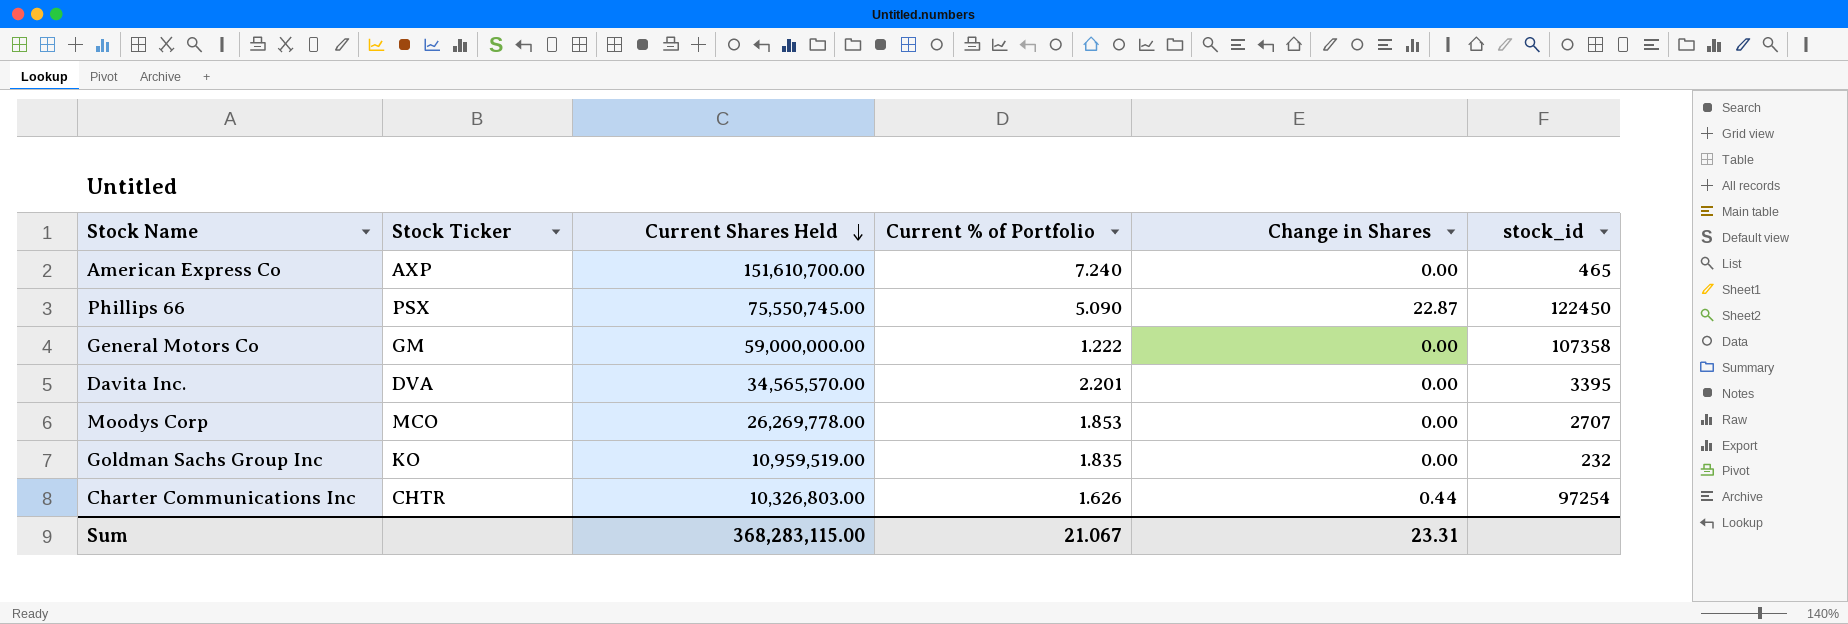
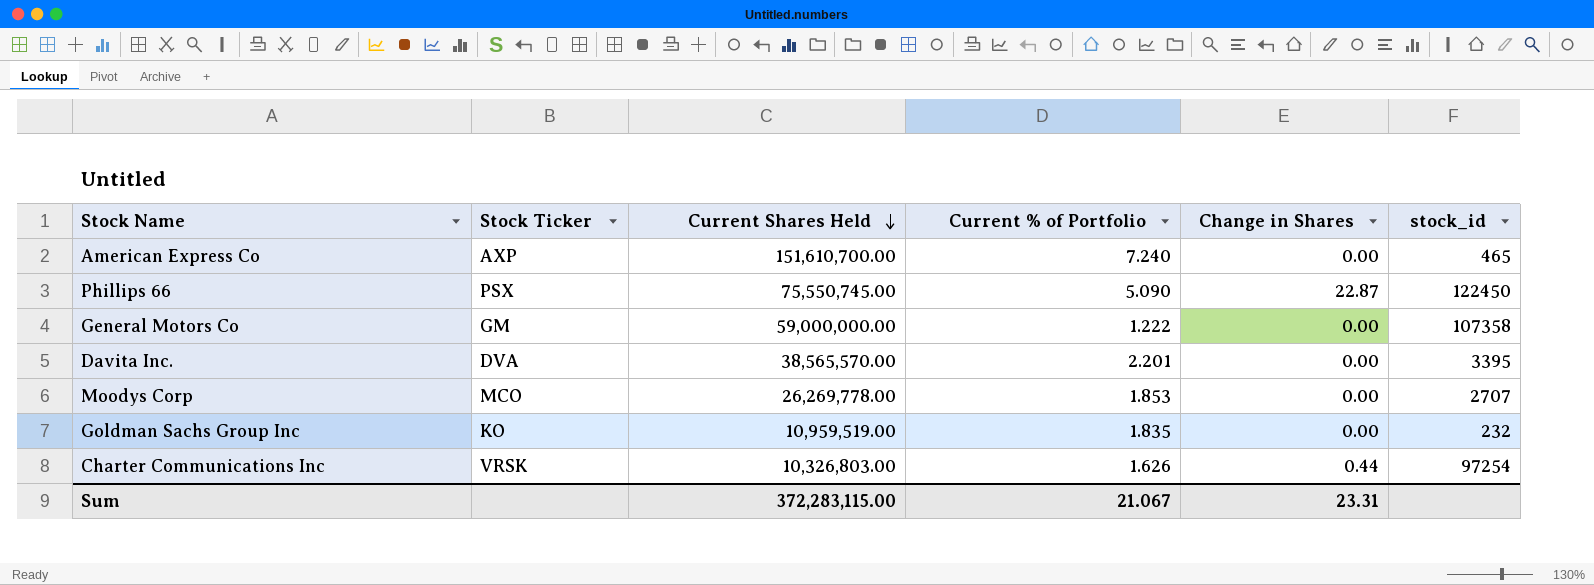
Davita Inc. | Current Shares Held: 34,565,570.00 -> 38,565,570.00
Charter Communications Inc | Stock Ticker: CHTR -> VRSK
Sum | Current Shares Held: 368,283,115.00 -> 372,283,115.00

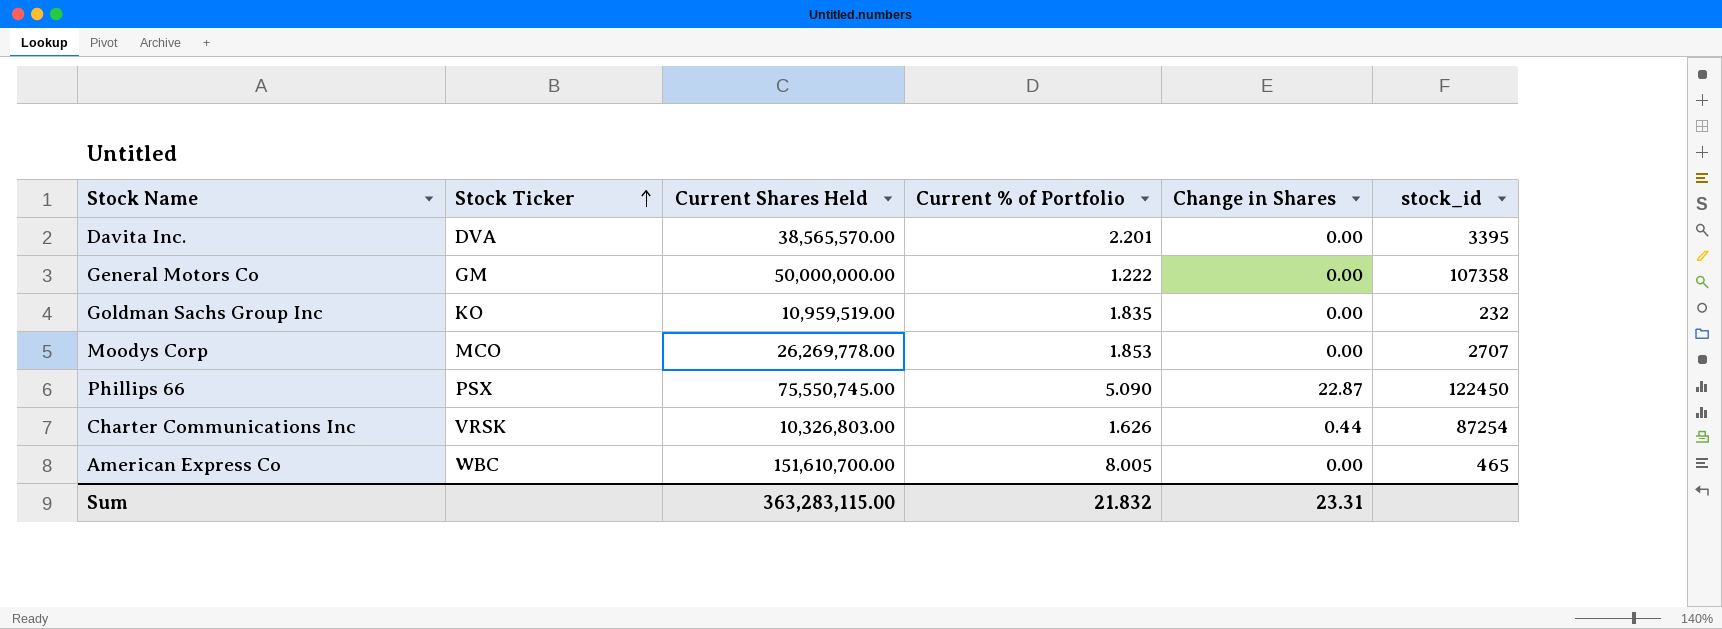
row order: Current Shares Held descending -> Stock Ticker ascending
General Motors Co | Current Shares Held: 59,000,000.00 -> 50,000,000.00
Charter Communications Inc | stock_id: 97254 -> 87254
American Express Co | Stock Ticker: AXP -> WBC
American Express Co | Current % of Portfolio: 7.240 -> 8.005
Sum | Current Shares Held: 372,283,115.00 -> 363,283,115.00
Sum | Current % of Portfolio: 21.067 -> 21.832

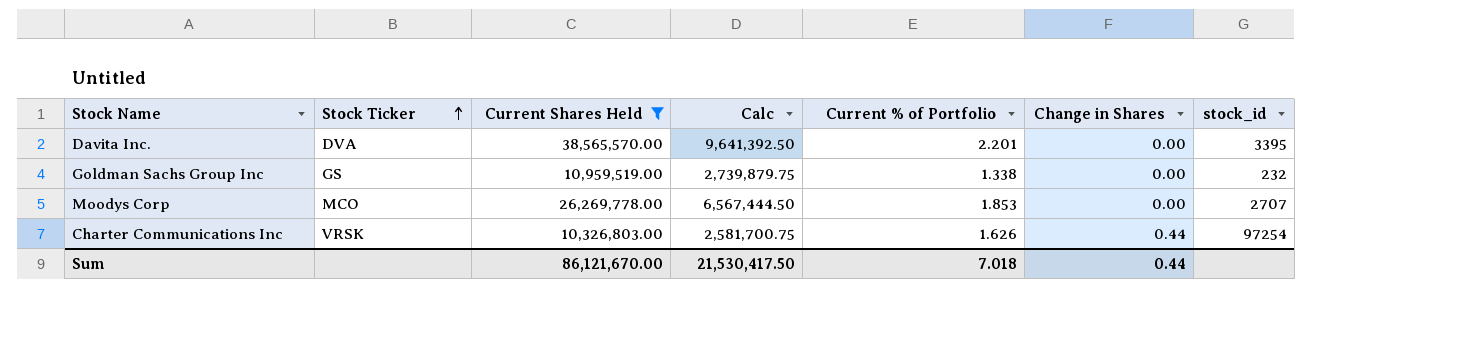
filter: none -> Current Shares Held <= 38,565,570.00
column Calc | formula: none -> [Current Shares Held] * 0.25
Goldman Sachs Group Inc | Stock Ticker: KO -> GS
Goldman Sachs Group Inc | Current % of Portfolio: 1.835 -> 1.338
Charter Communications Inc | stock_id: 87254 -> 97254
Sum | Current Shares Held: 363,283,115.00 -> 86,121,670.00
Sum | Current % of Portfolio: 21.832 -> 7.018
Sum | Change in Shares: 23.31 -> 0.44

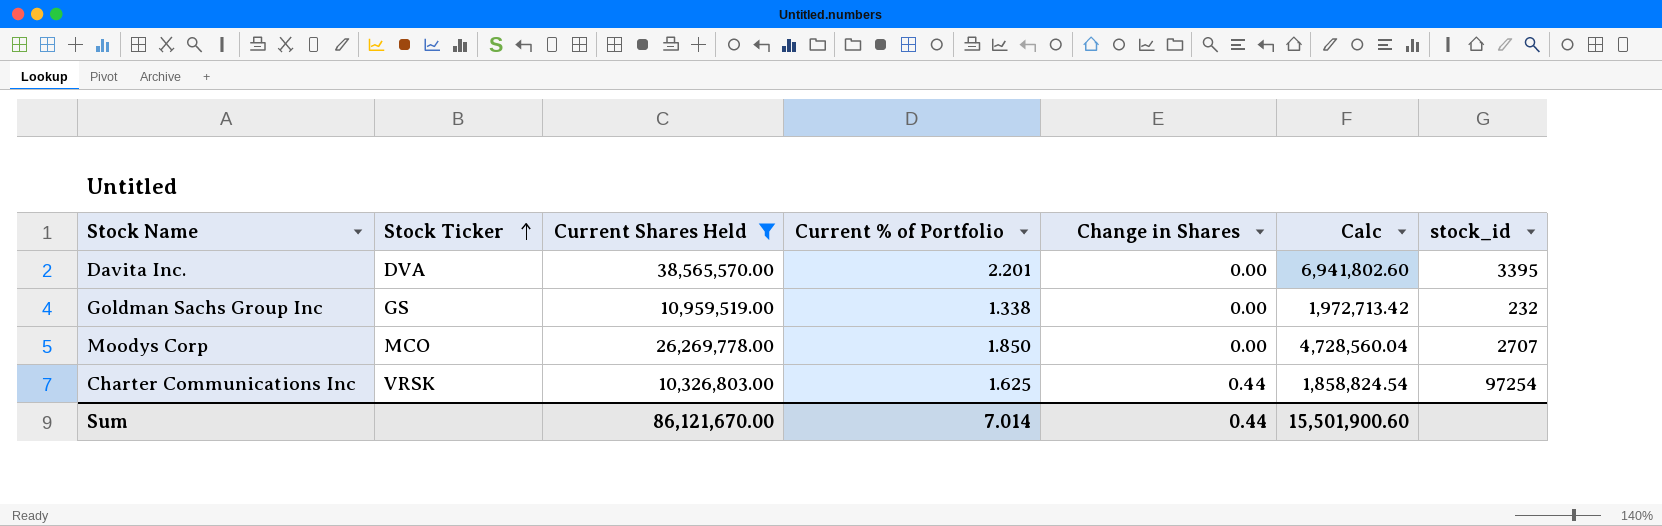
column Calc | formula: [Current Shares Held] * 0.25 -> [Current Shares Held] * 0.18
column Calc | position: 4 -> 6
Moodys Corp | Current % of Portfolio: 1.853 -> 1.850
Charter Communications Inc | Current % of Portfolio: 1.626 -> 1.625
Sum | Current % of Portfolio: 7.018 -> 7.014
Sum | Calc: 21,530,417.50 -> 15,501,900.60

